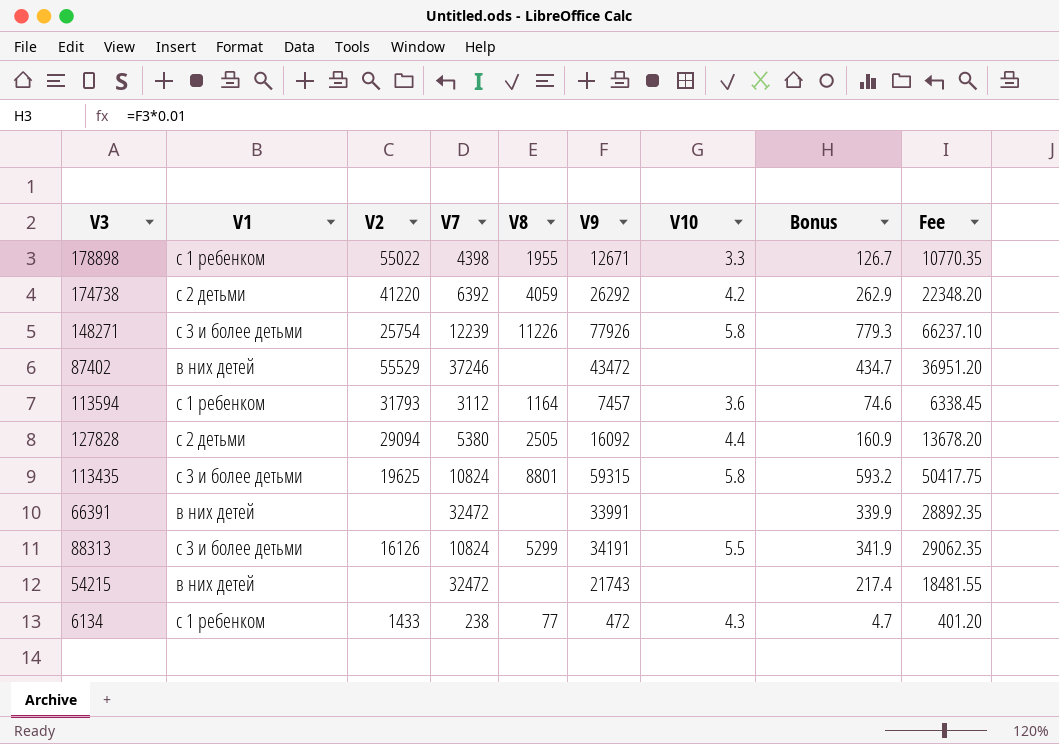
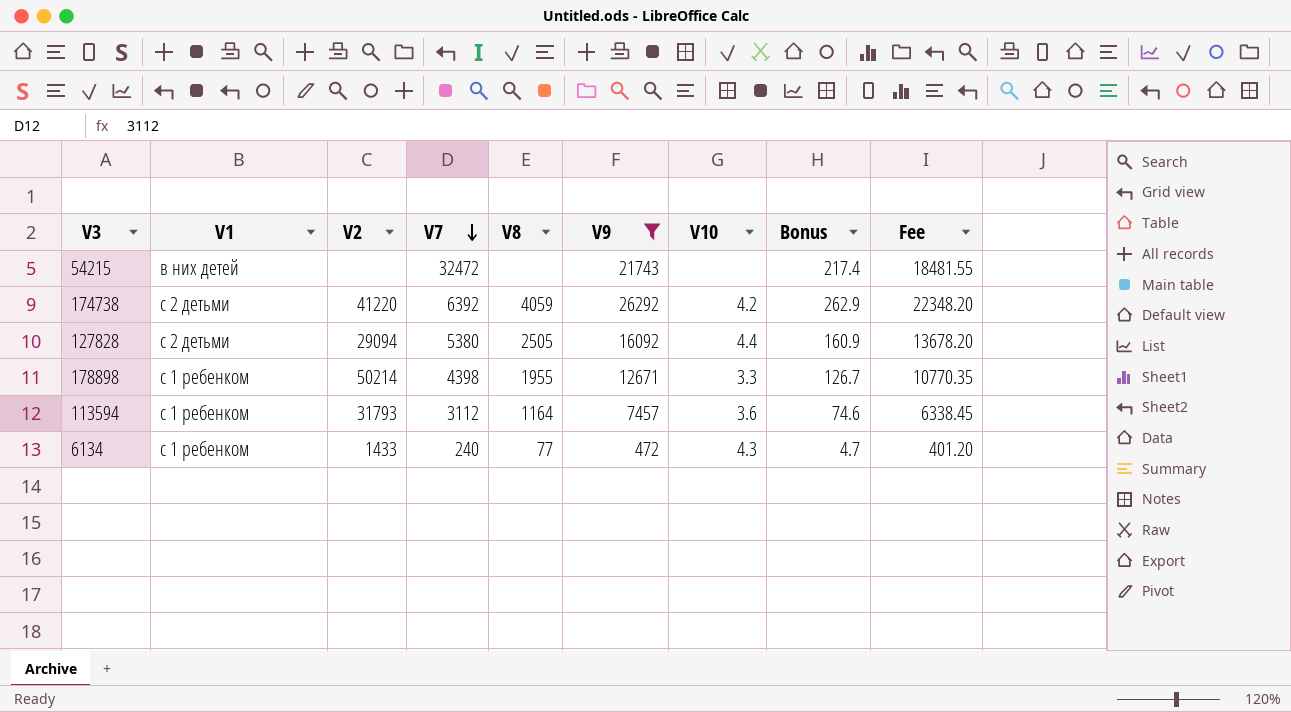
filter: none -> V9 <= 26292
row order: none -> V7 descending
178898 | V2: 55022 -> 50214
6134 | V7: 238 -> 240

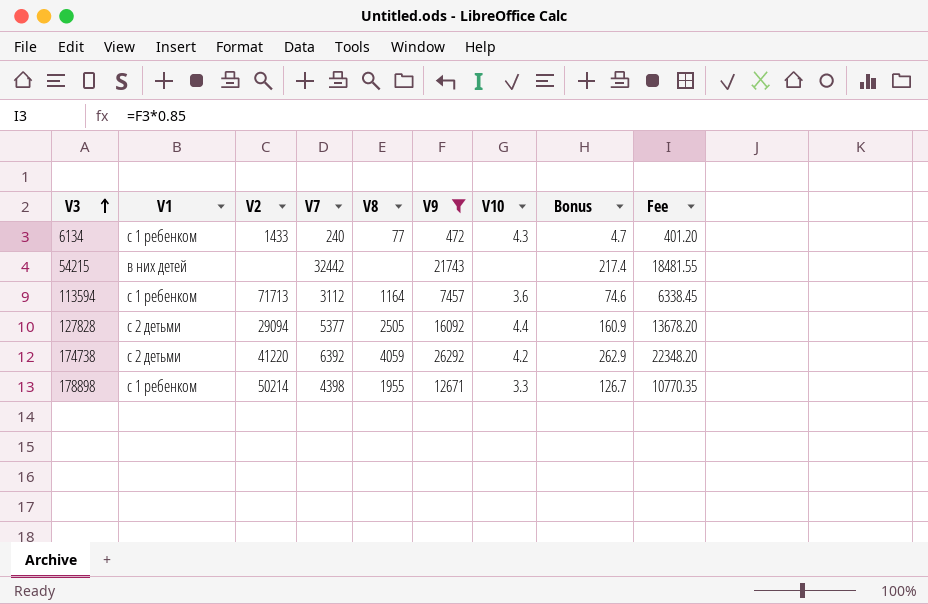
row order: V7 descending -> V3 ascending
54215 | V7: 32472 -> 32442
113594 | V2: 31793 -> 71713
127828 | V7: 5380 -> 5377

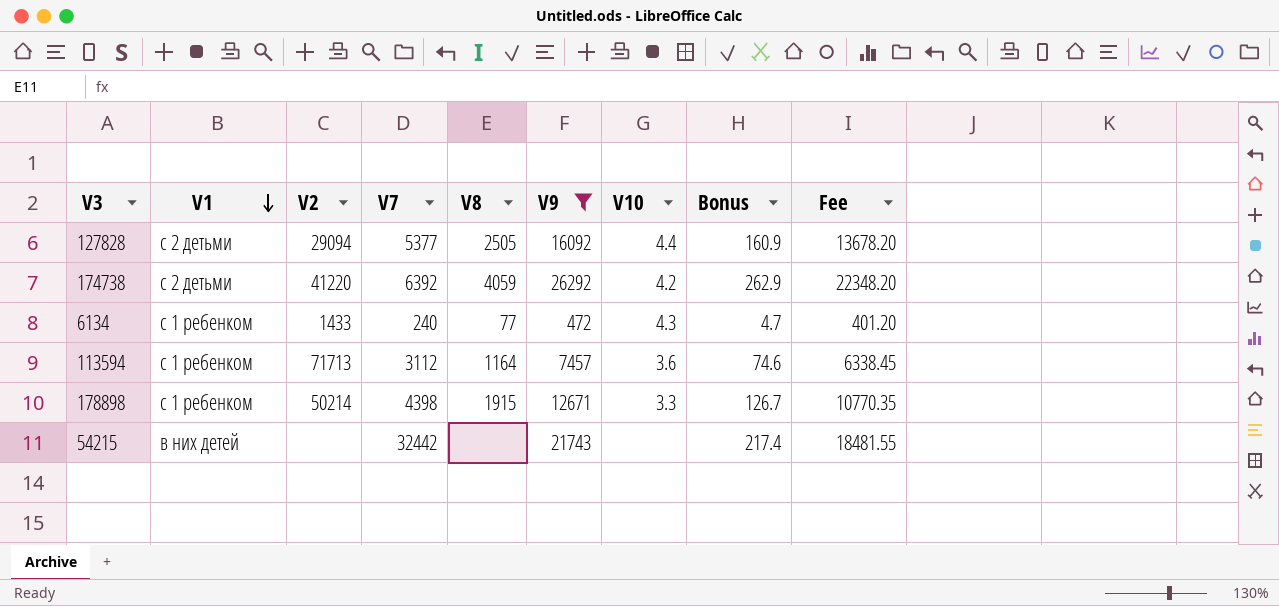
row order: V3 ascending -> V1 descending
178898 | V8: 1955 -> 1915

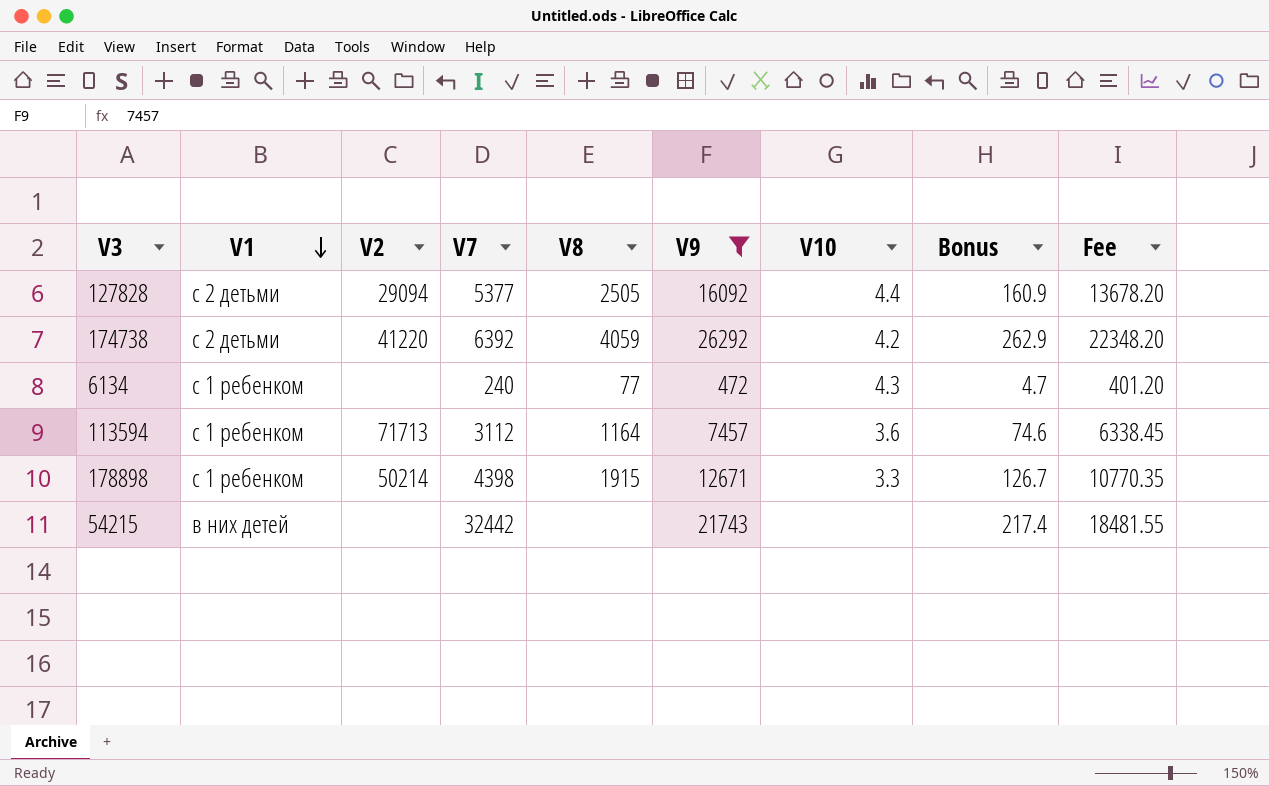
6134 | V2: 1433 -> none

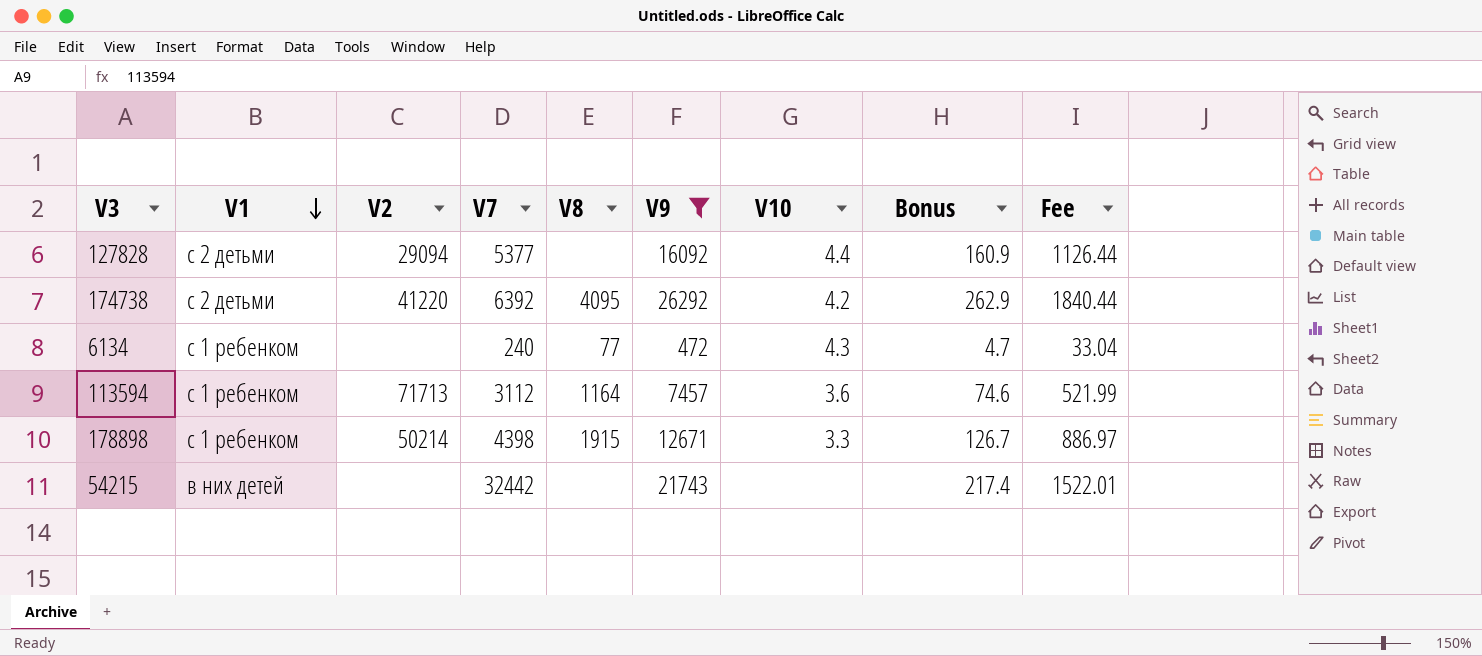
column Fee | formula: [V9] * 0.85 -> [V9] * 0.07
127828 | V8: 2505 -> none
174738 | V8: 4059 -> 4095

